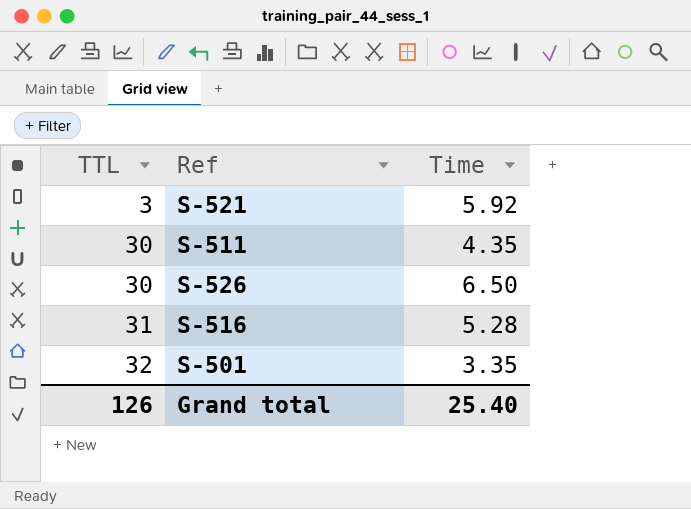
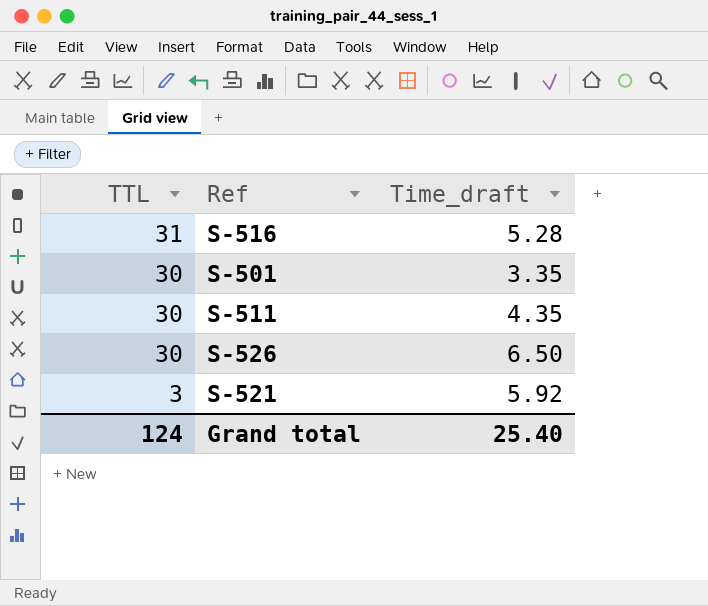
row order: TTL ascending -> TTL descending
column name: Time -> Time_draft
S-501 | TTL: 32 -> 30
Grand total | TTL: 126 -> 124

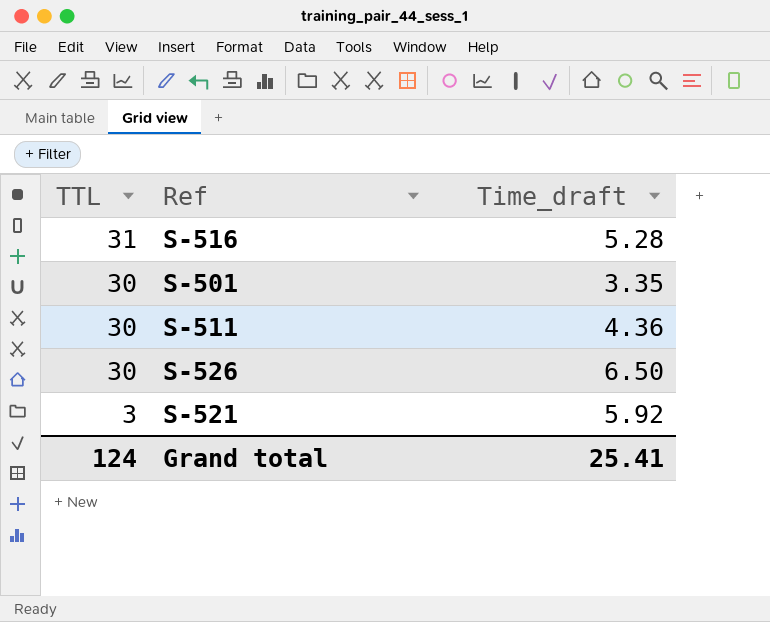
S-511 | Time_draft: 4.35 -> 4.36
Grand total | Time_draft: 25.40 -> 25.41

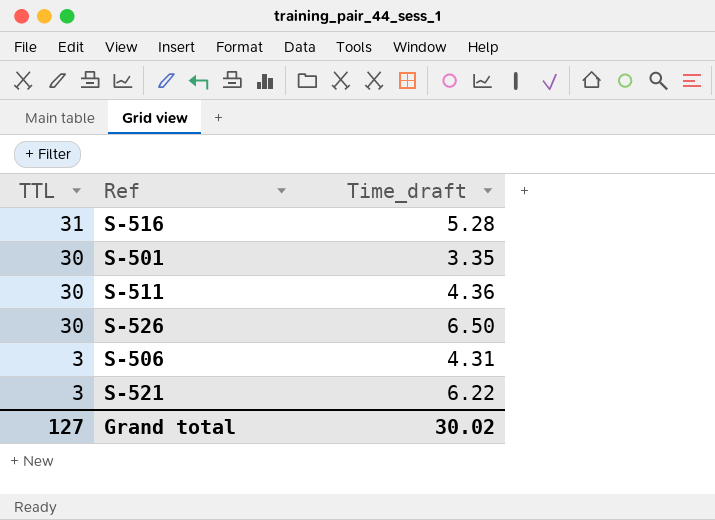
row S-506: none -> 3 | 4.31
S-521 | Time_draft: 5.92 -> 6.22
Grand total | TTL: 124 -> 127
Grand total | Time_draft: 25.41 -> 30.02

